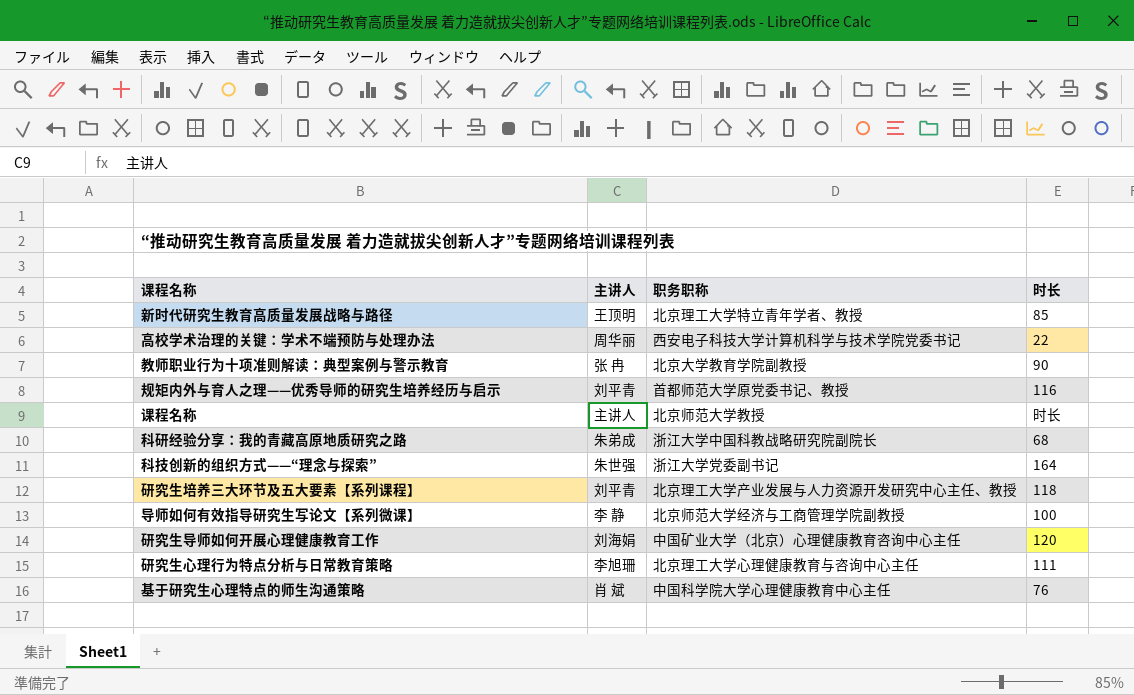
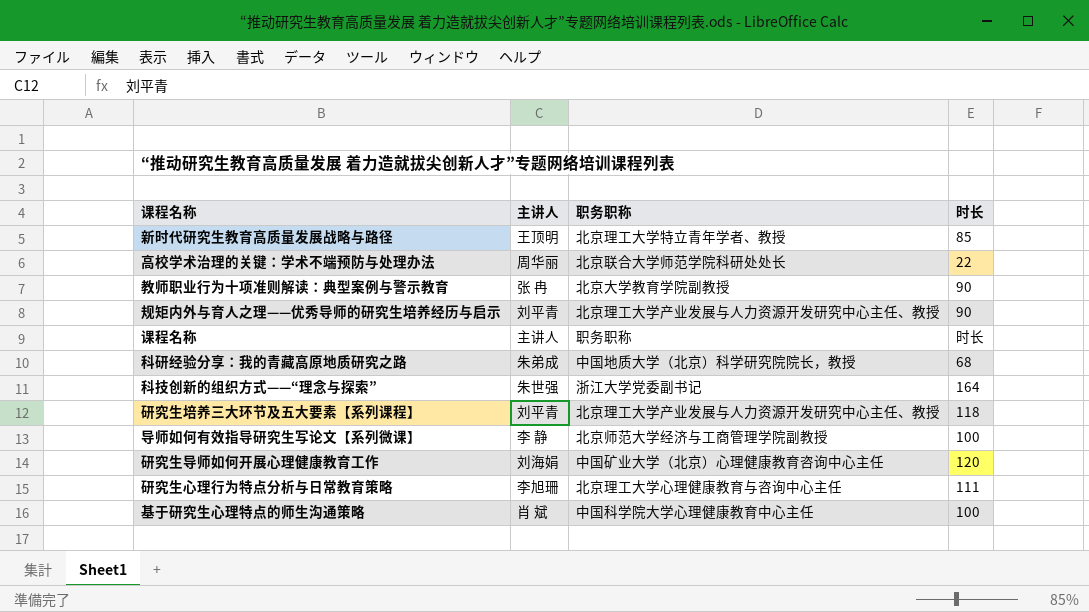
高校学术治理的关键：学术不端预防与处理办法 | 职务职称: 西安电子科技大学计算机科学与技术学院党委书记 -> 北京联合大学师范学院科研处处长
规矩内外与育人之理——优秀导师的研究生培养经历与启示 | 职务职称: 首都师范大学原党委书记、教授 -> 北京理工大学产业发展与人力资源开发研究中心主任、教授
规矩内外与育人之理——优秀导师的研究生培养经历与启示 | 时长: 116 -> 90
课程名称 | 职务职称: 北京师范大学教授 -> 职务职称
科研经验分享：我的青藏高原地质研究之路 | 职务职称: 浙江大学中国科教战略研究院副院长 -> 中国地质大学（北京）科学研究院院长，教授
基于研究生心理特点的师生沟通策略 | 时长: 76 -> 100

